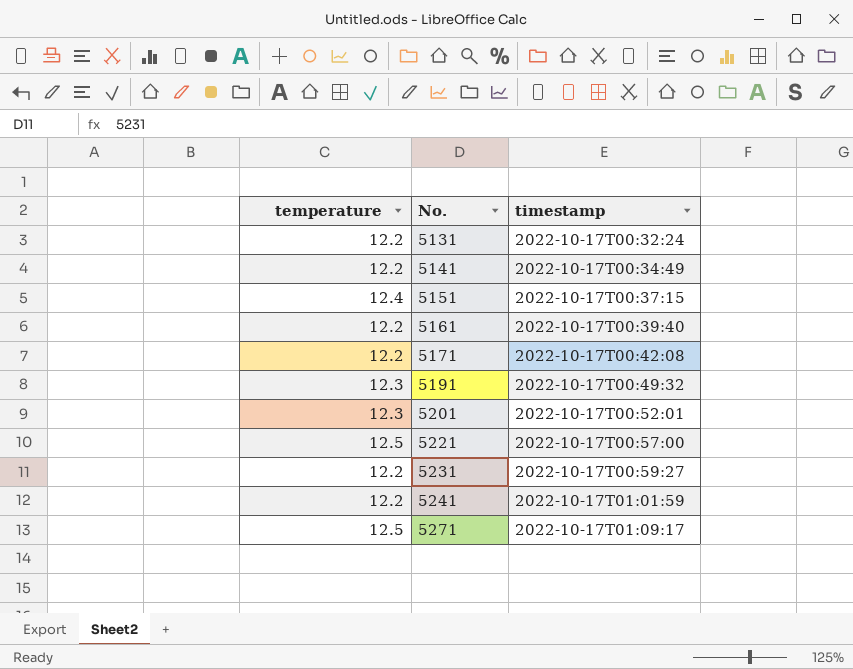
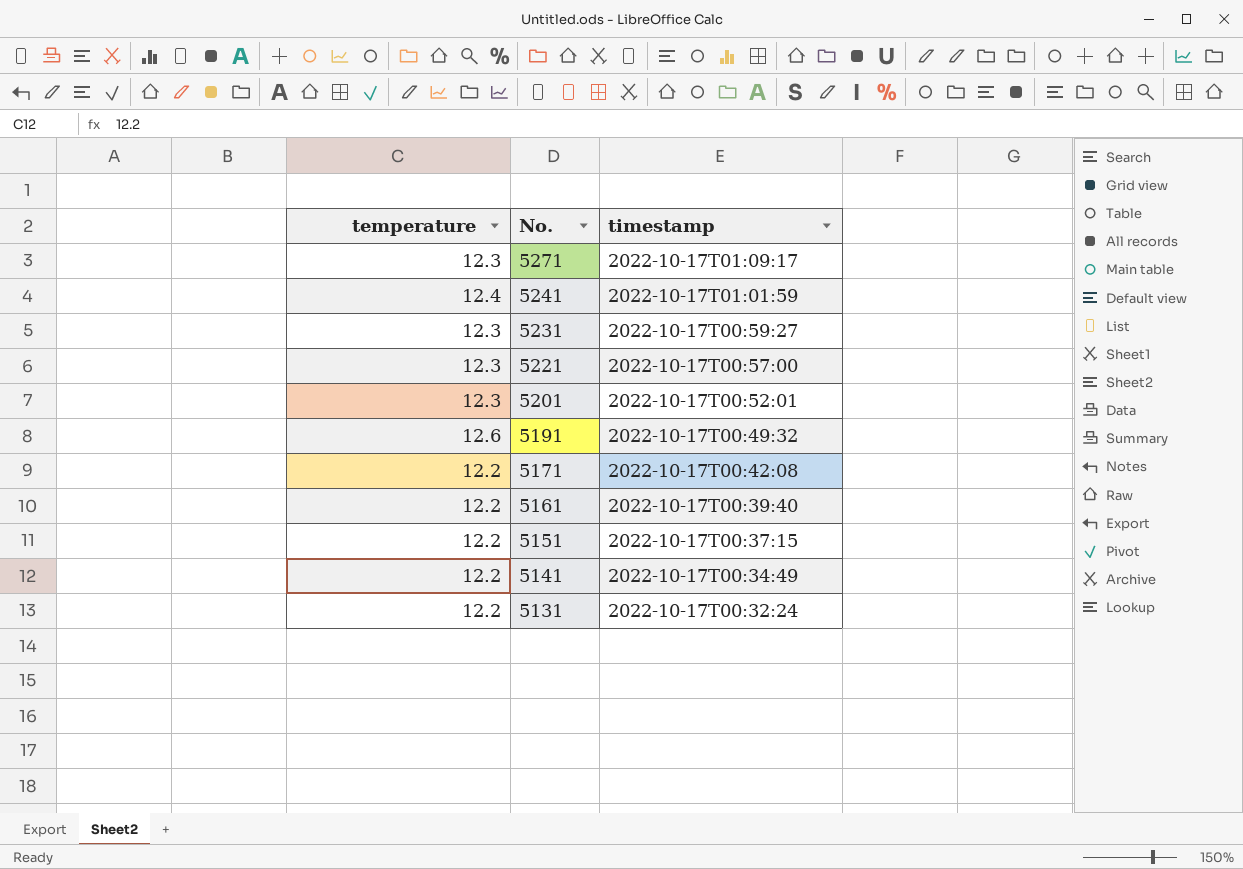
row order: No. ascending -> No. descending
5271 | temperature: 12.5 -> 12.3
5241 | temperature: 12.2 -> 12.4
5231 | temperature: 12.2 -> 12.3
5221 | temperature: 12.5 -> 12.3
5191 | temperature: 12.3 -> 12.6
5151 | temperature: 12.4 -> 12.2

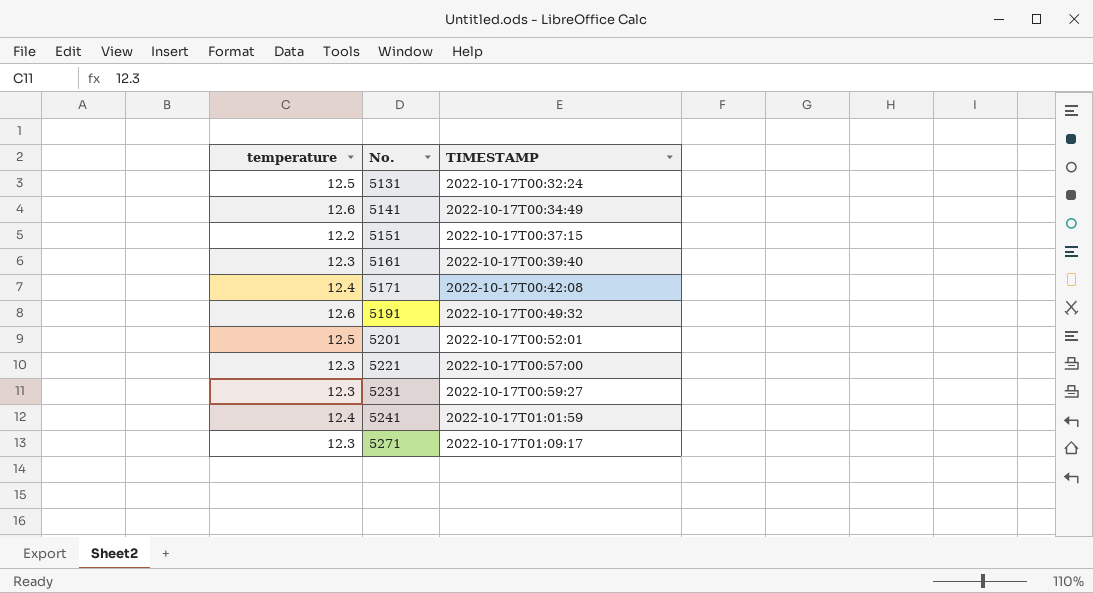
row order: No. descending -> No. ascending
column name: timestamp -> TIMESTAMP
5131 | temperature: 12.2 -> 12.5
5141 | temperature: 12.2 -> 12.6
5161 | temperature: 12.2 -> 12.3
5171 | temperature: 12.2 -> 12.4
5201 | temperature: 12.3 -> 12.5

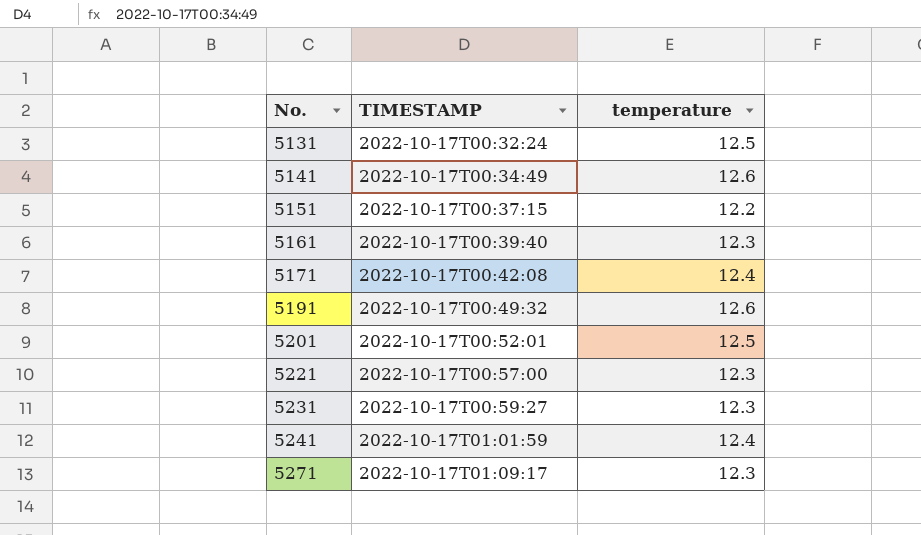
column temperature | position: 1 -> 3

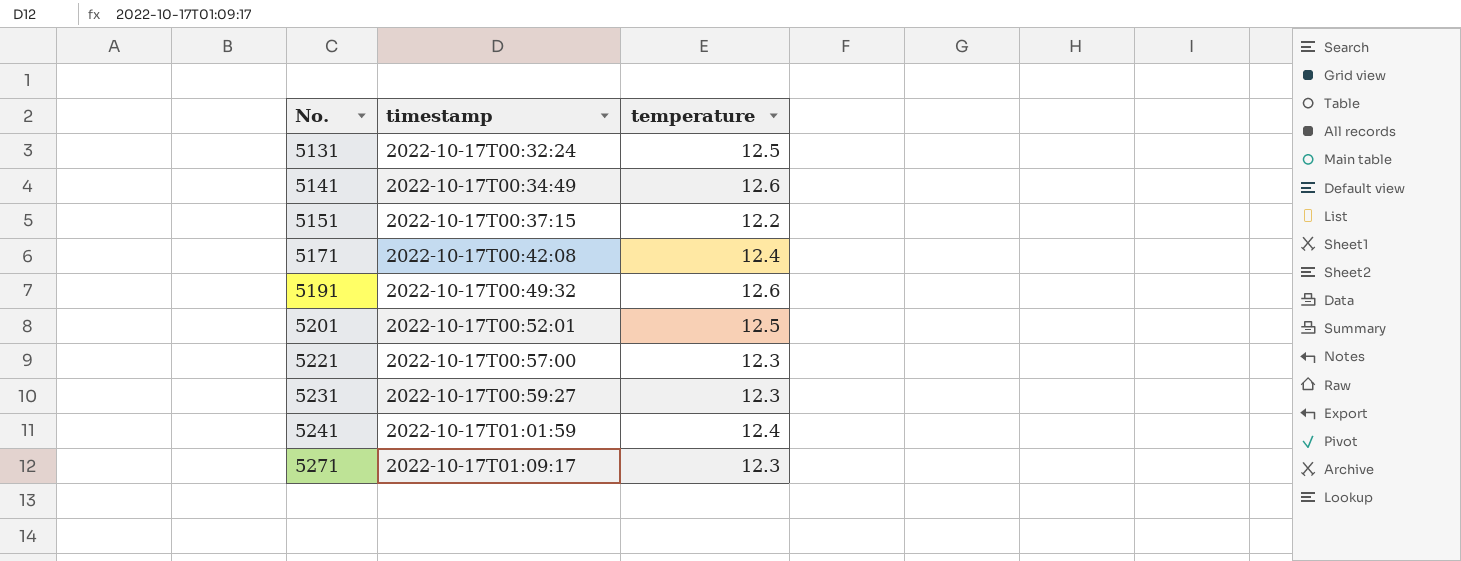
column name: TIMESTAMP -> timestamp
row 5161: 2022-10-17T00:39:40 | 12.3 -> none

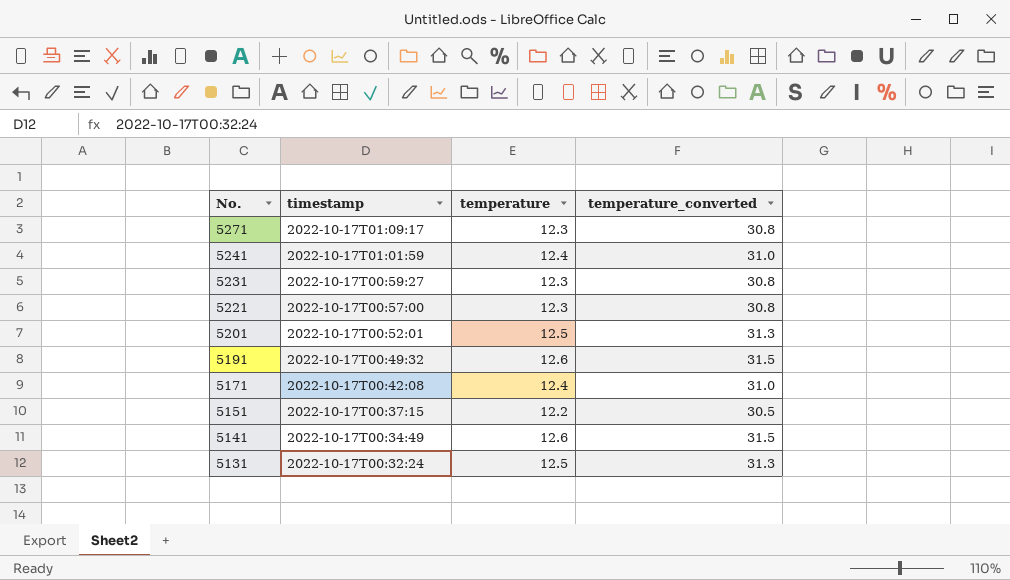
row order: No. ascending -> No. descending
column temperature_converted | formula: none -> [temperature] * 2.5

